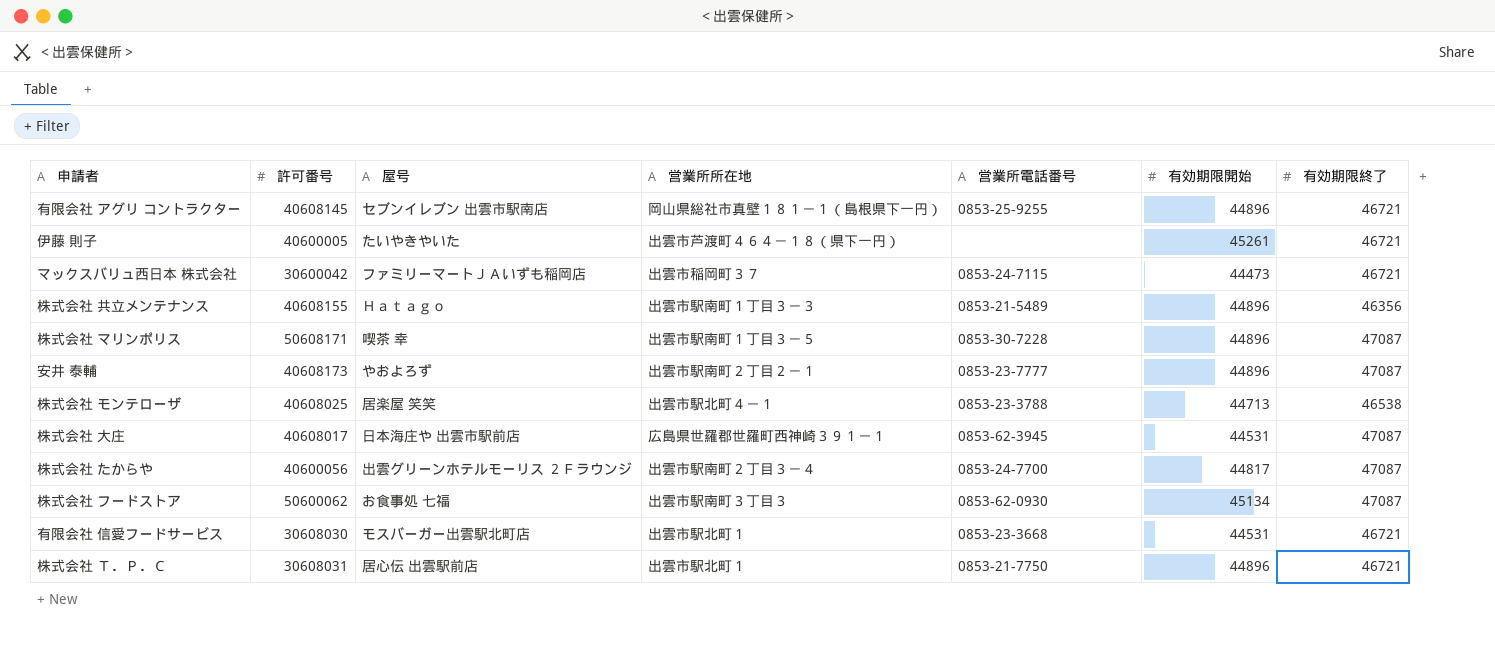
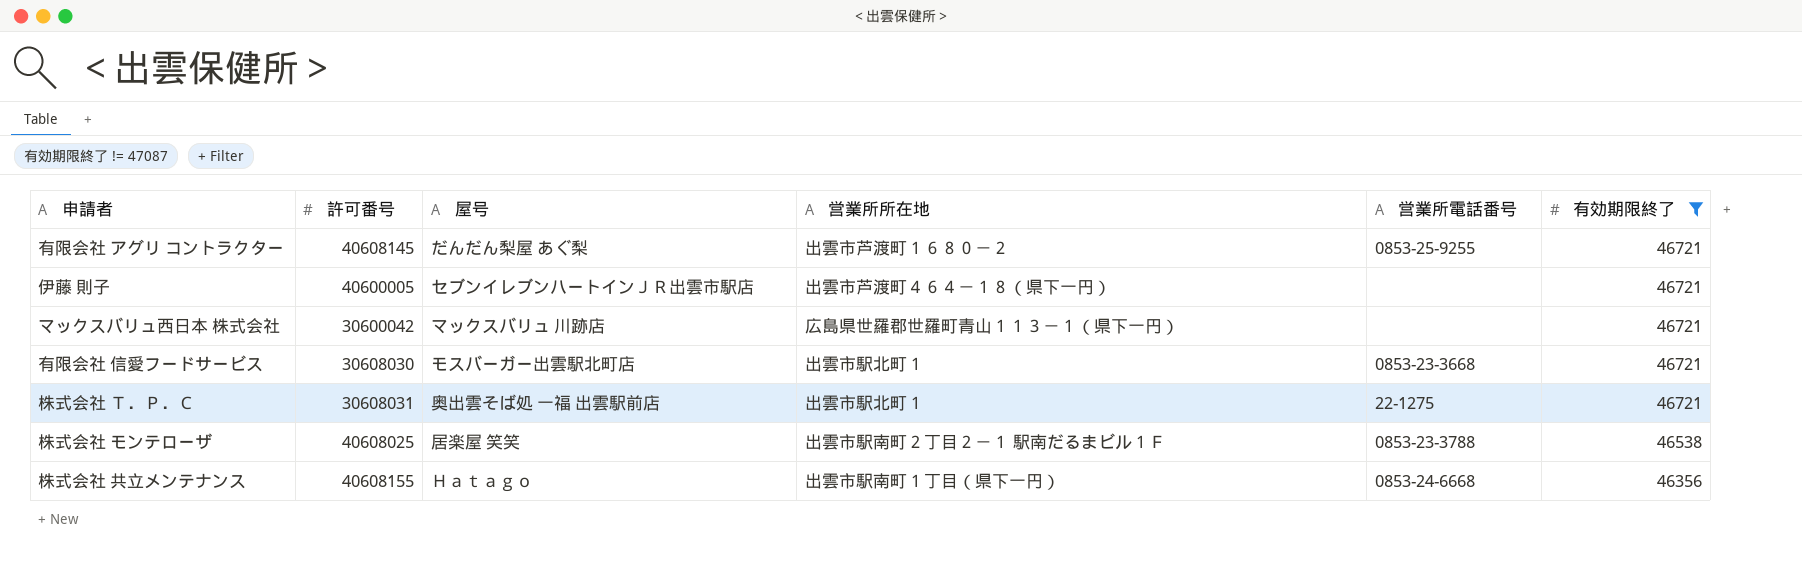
filter: none -> 有効期限終了 != 47087
row order: none -> 有効期限終了 descending
column 有効期限開始 | position: 6 -> none
有限会社 アグリ コントラクター | 屋号: セブンイレブン 出雲市駅南店 -> だんだん梨屋 あぐ梨
有限会社 アグリ コントラクター | 営業所所在地: 岡山県総社市真壁１８１－１（島根県下一円） -> 出雲市芦渡町１６８０－２
伊藤 則子 | 屋号: たいやきやいた -> セブンイレブンハートインＪＲ出雲市駅店
マックスバリュ西日本 株式会社 | 屋号: ファミリーマートＪＡいずも稲岡店 -> マックスバリュ 川跡店
マックスバリュ西日本 株式会社 | 営業所所在地: 出雲市稲岡町３７ -> 広島県世羅郡世羅町青山１１３－１（県下一円）
マックスバリュ西日本 株式会社 | 営業所電話番号: 0853-24-7115 -> none
株式会社 Ｔ．Ｐ．Ｃ | 屋号: 居心伝 出雲駅前店 -> 奥出雲そば処 一福 出雲駅前店
株式会社 Ｔ．Ｐ．Ｃ | 営業所電話番号: 0853-21-7750 -> 22-1275
株式会社 モンテローザ | 営業所所在地: 出雲市駅北町４－１ -> 出雲市駅南町２丁目２－１ 駅南だるまビル１Ｆ
株式会社 共立メンテナンス | 営業所所在地: 出雲市駅南町１丁目３－３ -> 出雲市駅南町１丁目（県下一円）
株式会社 共立メンテナンス | 営業所電話番号: 0853-21-5489 -> 0853-24-6668

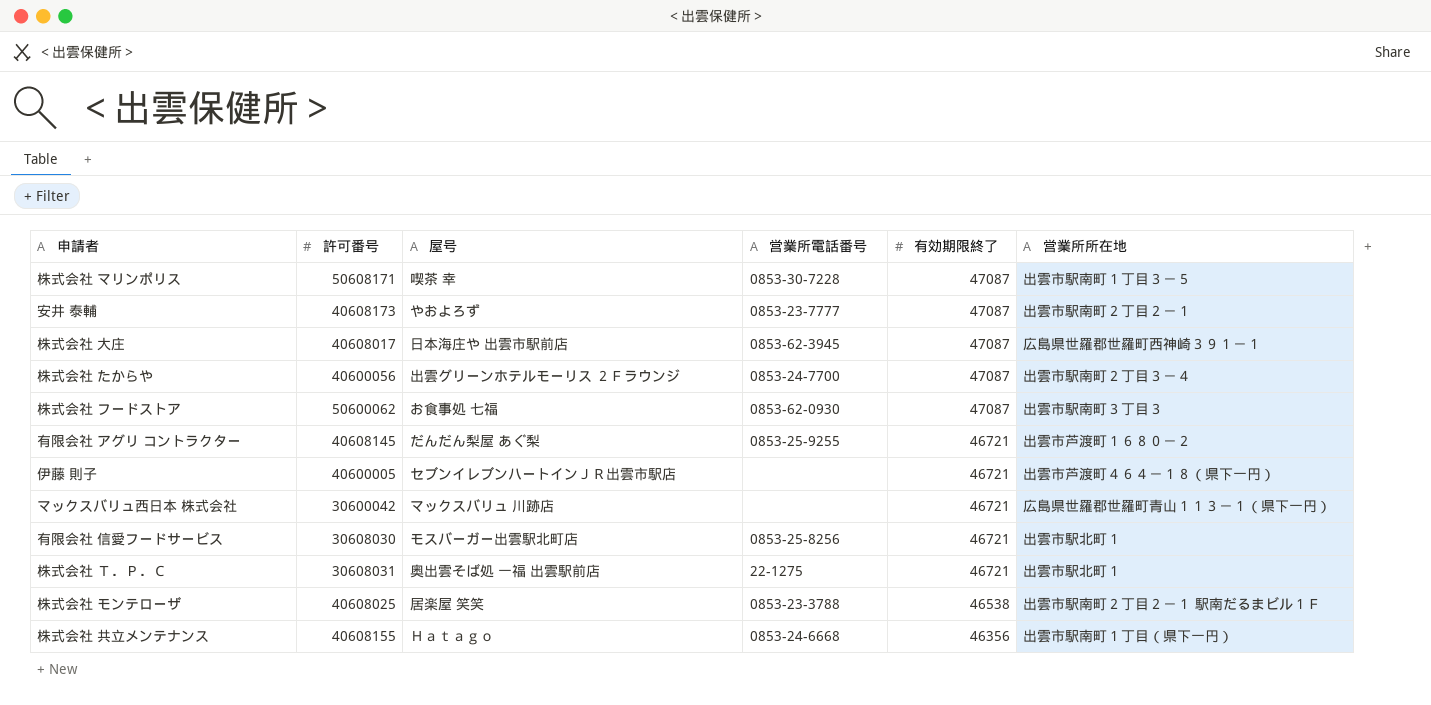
filter: 有効期限終了 != 47087 -> none
column 営業所所在地 | position: 4 -> 6
有限会社 信愛フードサービス | 営業所電話番号: 0853-23-3668 -> 0853-25-8256

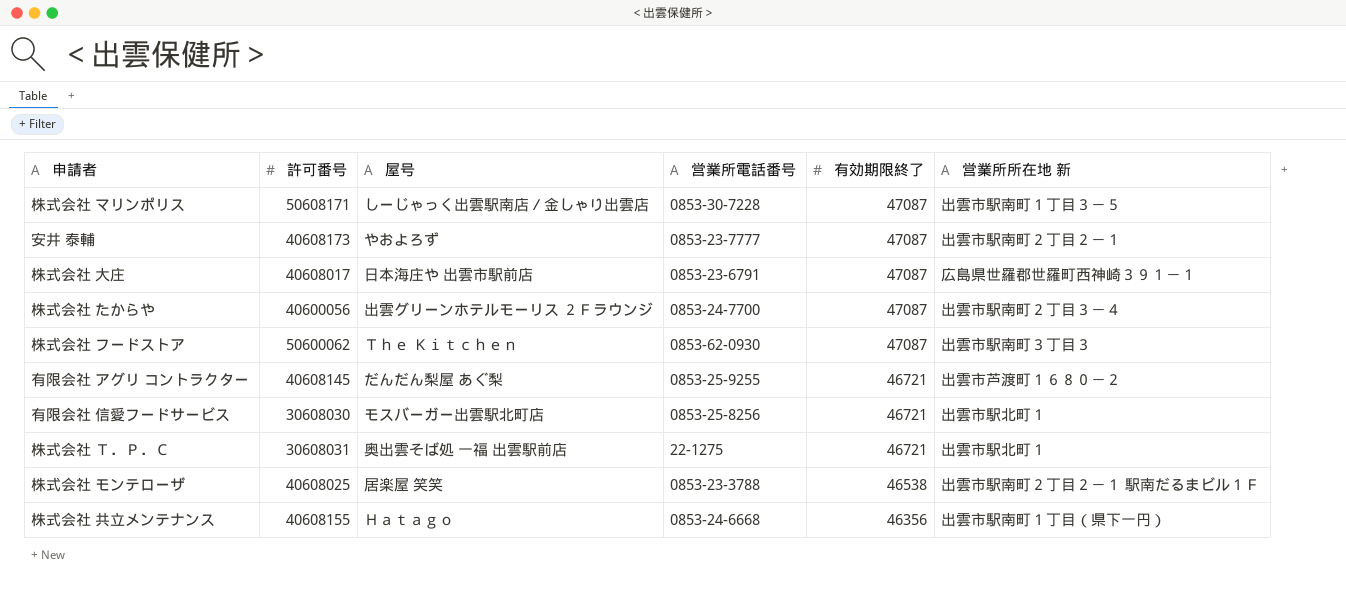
column name: 営業所所在地 -> 営業所所在地 新
row 伊藤 則子: 40600005 | セブンイレブンハートインＪＲ出雲市駅店 | none | 46721 | 出雲市芦渡町４６４－１８（県下一円） -> none
row マックスバリュ西日本 株式会社: 30600042 | マックスバリュ 川跡店 | none | 46721 | 広島県世羅郡世羅町青山１１３－１（県下一円） -> none
株式会社 マリンポリス | 屋号: 喫茶 幸 -> しーじゃっく出雲駅南店／金しゃり出雲店
株式会社 大庄 | 営業所電話番号: 0853-62-3945 -> 0853-23-6791
株式会社 フードストア | 屋号: お食事処 七福 -> Ｔｈｅ Ｋｉｔｃｈｅｎ

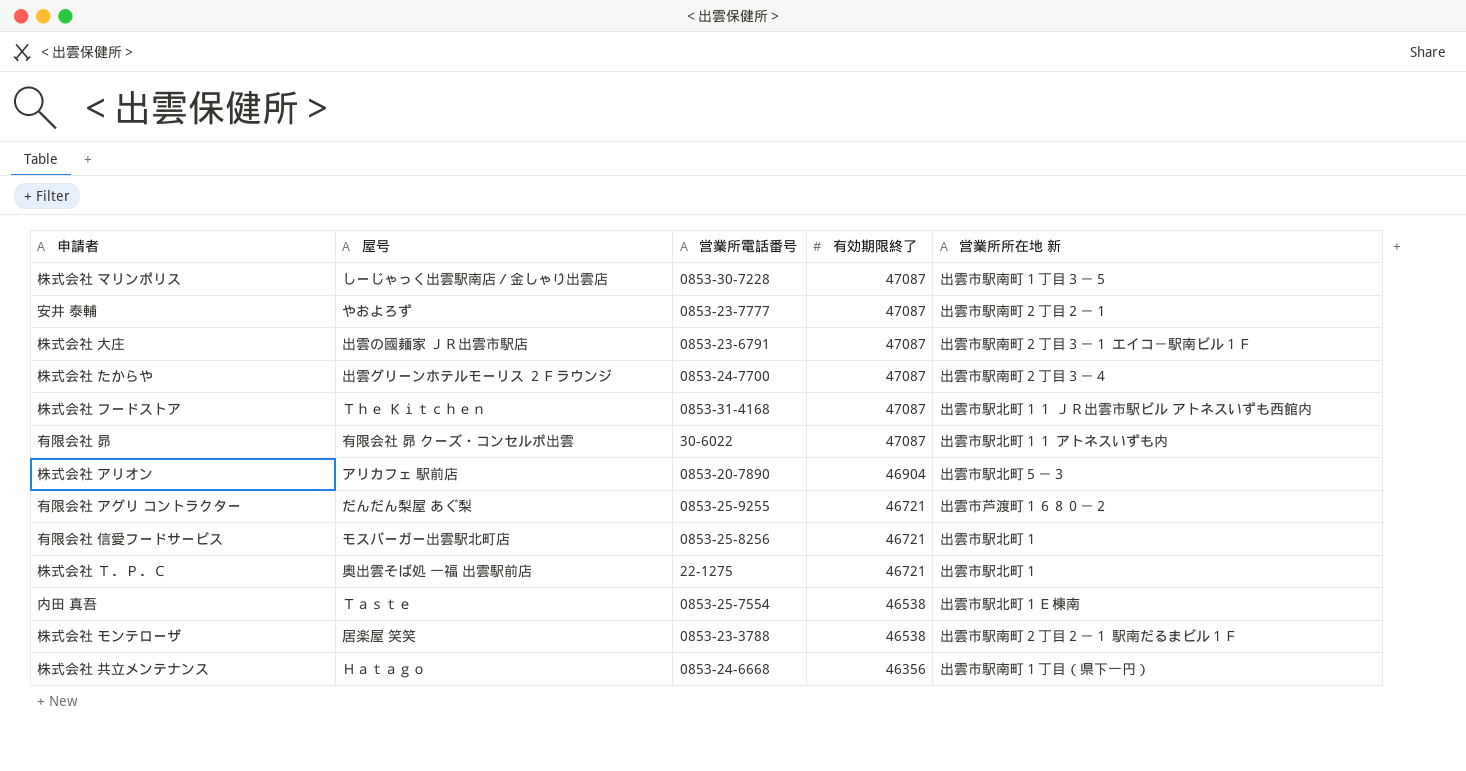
column 許可番号 | position: 2 -> none
株式会社 大庄 | 屋号: 日本海庄や 出雲市駅前店 -> 出雲の國麺家 ＪＲ出雲市駅店
株式会社 大庄 | 営業所所在地 新: 広島県世羅郡世羅町西神崎３９１－１ -> 出雲市駅南町２丁目３－１ エイコ－駅南ビル１Ｆ
株式会社 フードストア | 営業所電話番号: 0853-62-0930 -> 0853-31-4168
株式会社 フードストア | 営業所所在地 新: 出雲市駅南町３丁目３ -> 出雲市駅北町１１ ＪＲ出雲市駅ビル アトネスいずも西館内
row 有限会社 昴: none -> 有限会社 昴 クーズ・コンセルボ出雲 | 30-6022 | 47087 | 出雲市駅北町１１ アトネスいずも内
row 株式会社 アリオン: none -> アリカフェ 駅前店 | 0853-20-7890 | 46904 | 出雲市駅北町５－３
row 内田 真吾: none -> Ｔａｓｔｅ | 0853-25-7554 | 46538 | 出雲市駅北町１Ｅ棟南

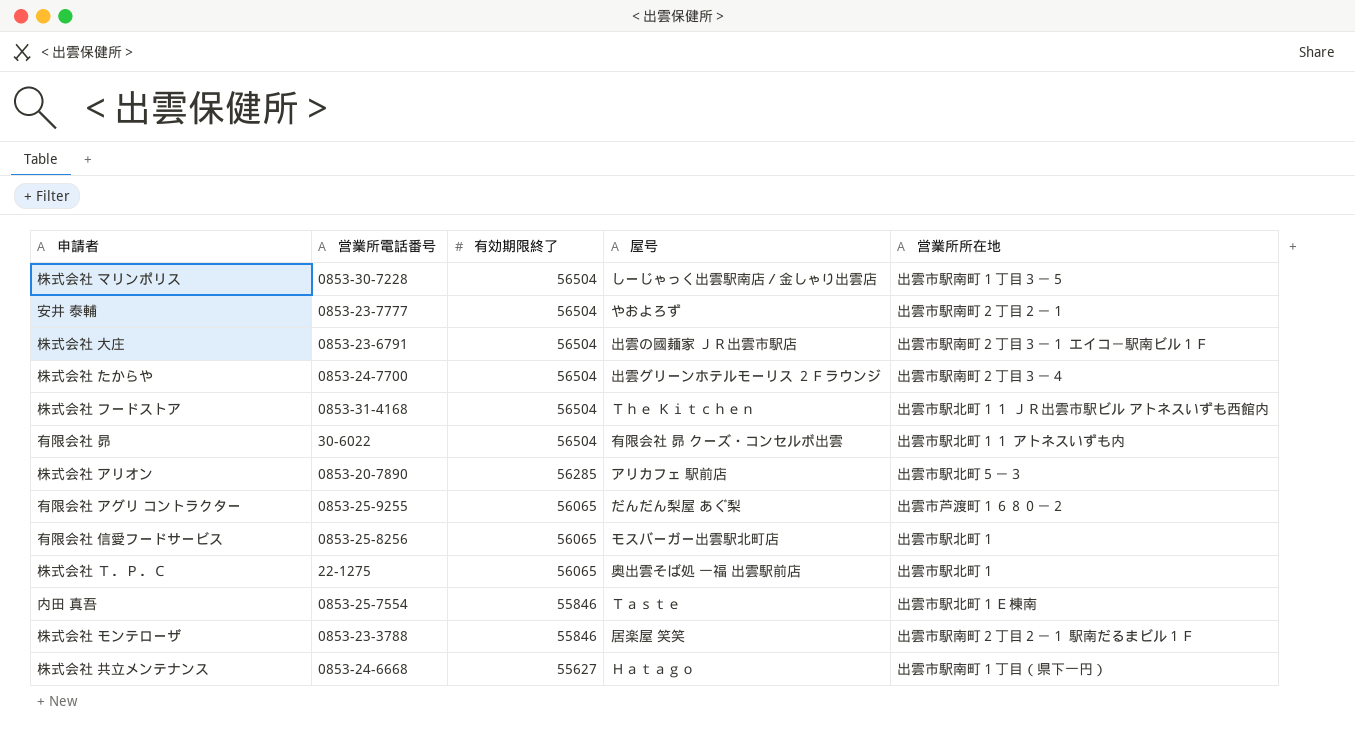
column 屋号 | position: 2 -> 4
column name: 営業所所在地 新 -> 営業所所在地
株式会社 マリンポリス | 有効期限終了: 47087 -> 56504
安井 泰輔 | 有効期限終了: 47087 -> 56504
株式会社 大庄 | 有効期限終了: 47087 -> 56504
株式会社 たからや | 有効期限終了: 47087 -> 56504
株式会社 フードストア | 有効期限終了: 47087 -> 56504
有限会社 昴 | 有効期限終了: 47087 -> 56504
株式会社 アリオン | 有効期限終了: 46904 -> 56285
有限会社 アグリ コントラクター | 有効期限終了: 46721 -> 56065
有限会社 信愛フードサービス | 有効期限終了: 46721 -> 56065
株式会社 Ｔ．Ｐ．Ｃ | 有効期限終了: 46721 -> 56065
内田 真吾 | 有効期限終了: 46538 -> 55846
株式会社 モンテローザ | 有効期限終了: 46538 -> 55846
株式会社 共立メンテナンス | 有効期限終了: 46356 -> 55627

